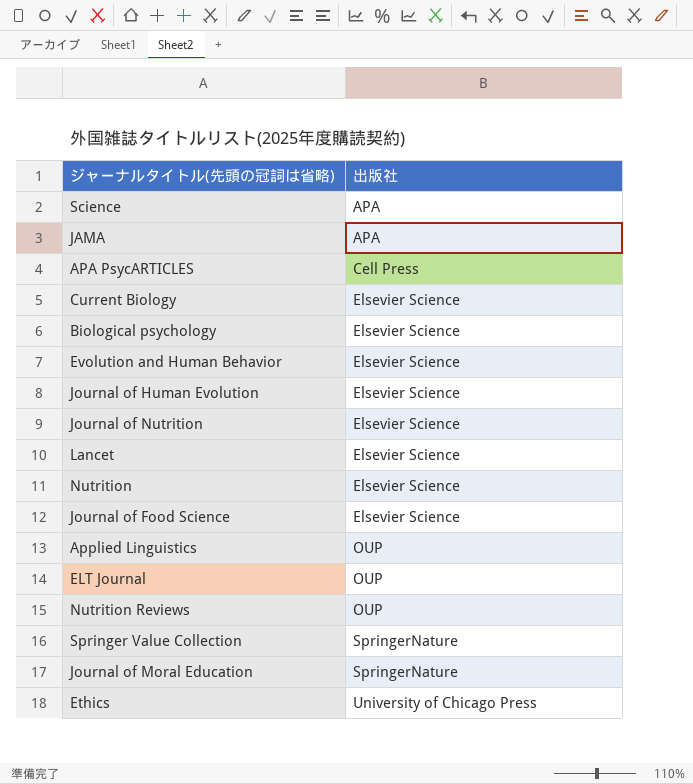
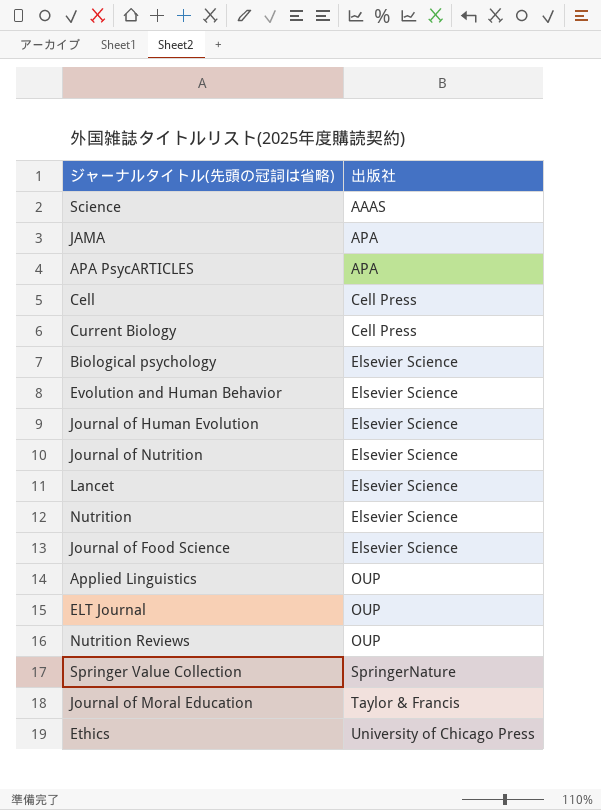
Science | 出版社: APA -> AAAS
APA PsycARTICLES | 出版社: Cell Press -> APA
row Cell: none -> Cell Press
Current Biology | 出版社: Elsevier Science -> Cell Press
Journal of Moral Education | 出版社: SpringerNature -> Taylor & Francis

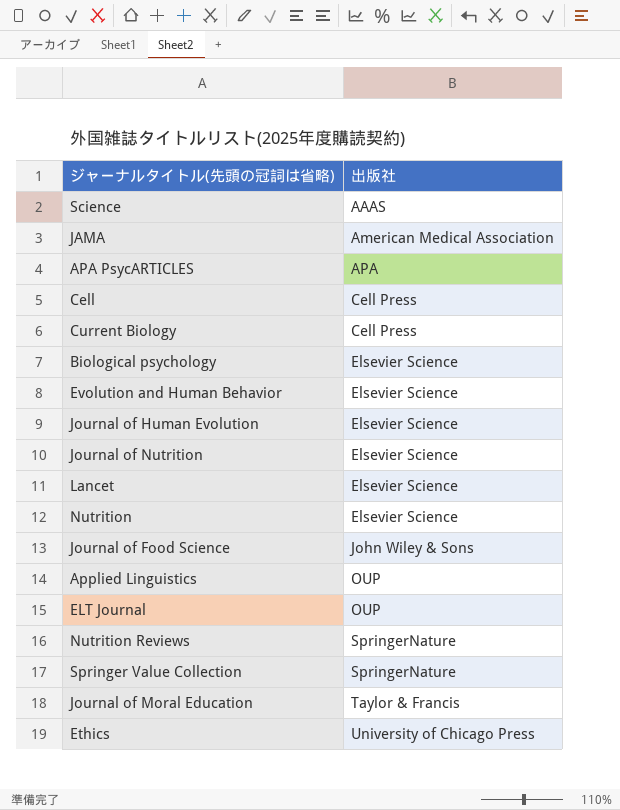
JAMA | 出版社: APA -> American Medical Association
Journal of Food Science | 出版社: Elsevier Science -> John Wiley & Sons
Nutrition Reviews | 出版社: OUP -> SpringerNature

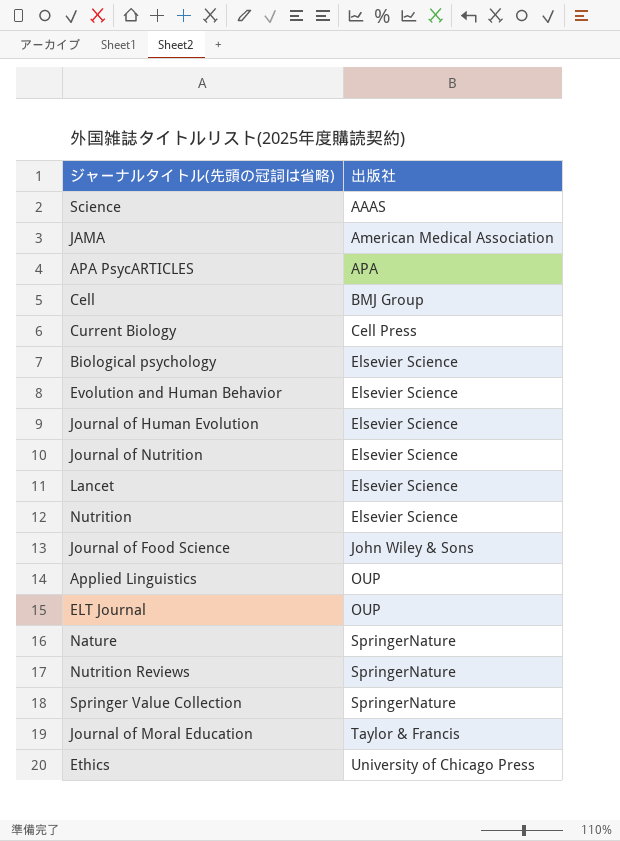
Cell | 出版社: Cell Press -> BMJ Group
row Nature: none -> SpringerNature

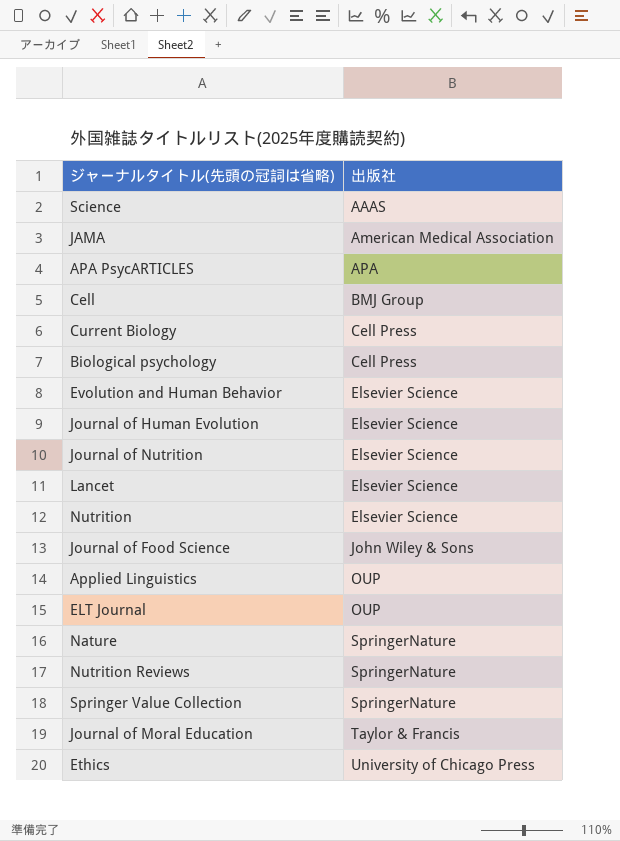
Biological psychology | 出版社: Elsevier Science -> Cell Press

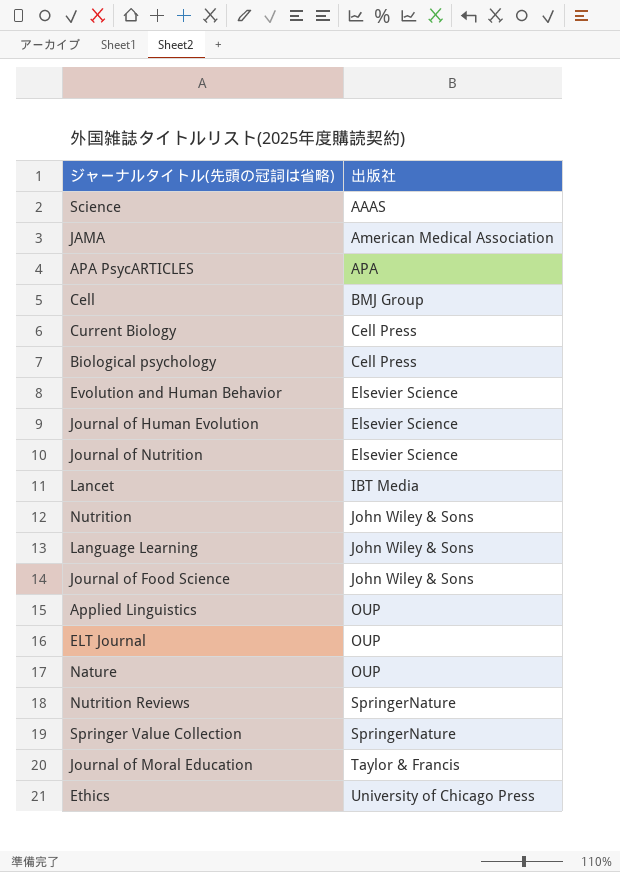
Lancet | 出版社: Elsevier Science -> IBT Media
Nutrition | 出版社: Elsevier Science -> John Wiley & Sons
row Language Learning: none -> John Wiley & Sons
Nature | 出版社: SpringerNature -> OUP

